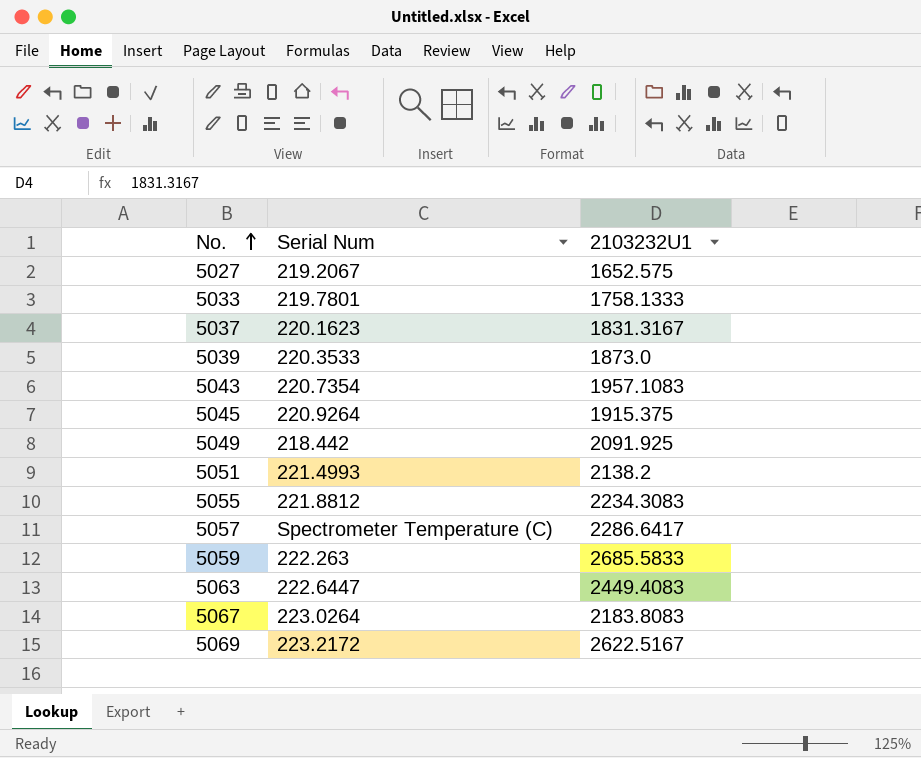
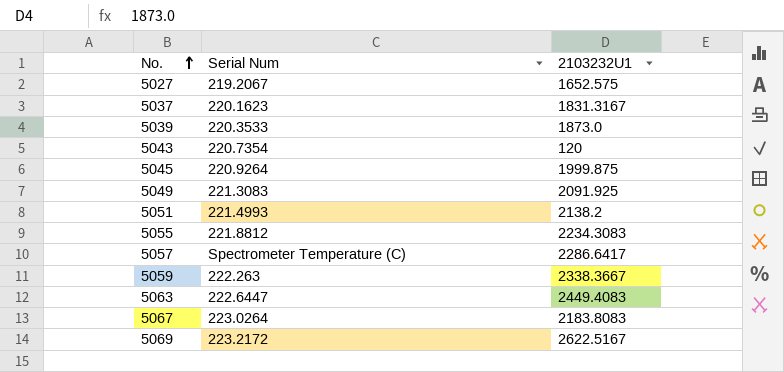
row 5033: 219.7801 | 1758.1333 -> none
5043 | 2103232U1: 1957.1083 -> 120
5045 | 2103232U1: 1915.375 -> 1999.875
5049 | Serial Num: 218.442 -> 221.3083
5059 | 2103232U1: 2685.5833 -> 2338.3667

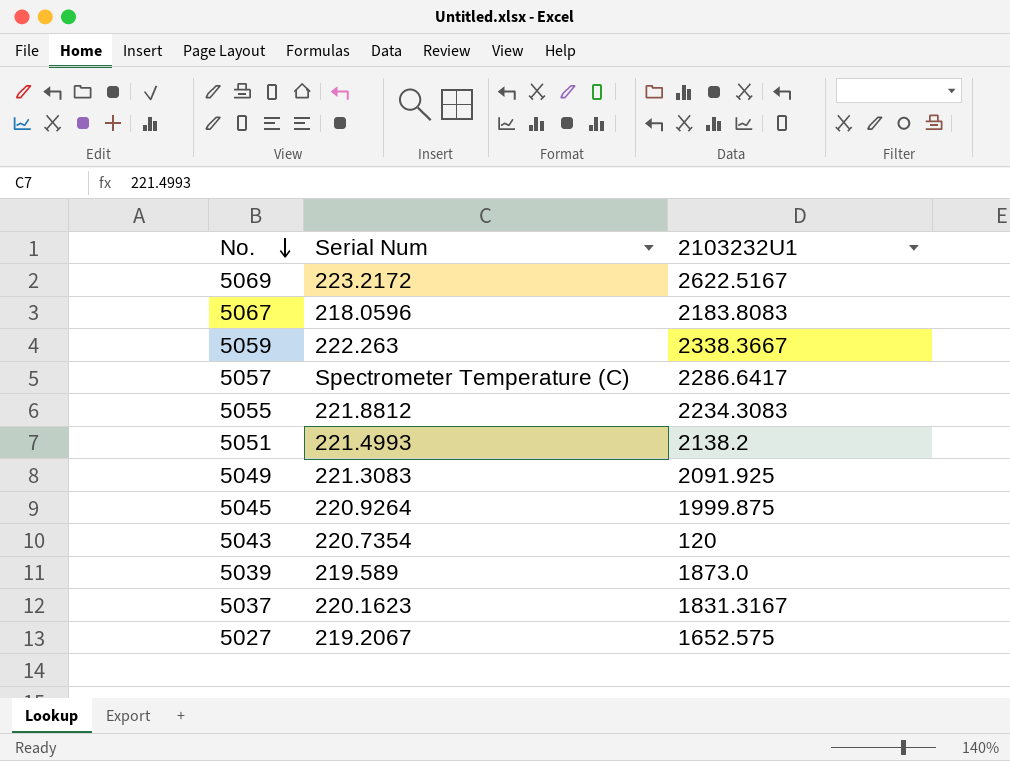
row order: No. ascending -> No. descending
row 5063: 222.6447 | 2449.4083 -> none
5067 | Serial Num: 223.0264 -> 218.0596
5039 | Serial Num: 220.3533 -> 219.589

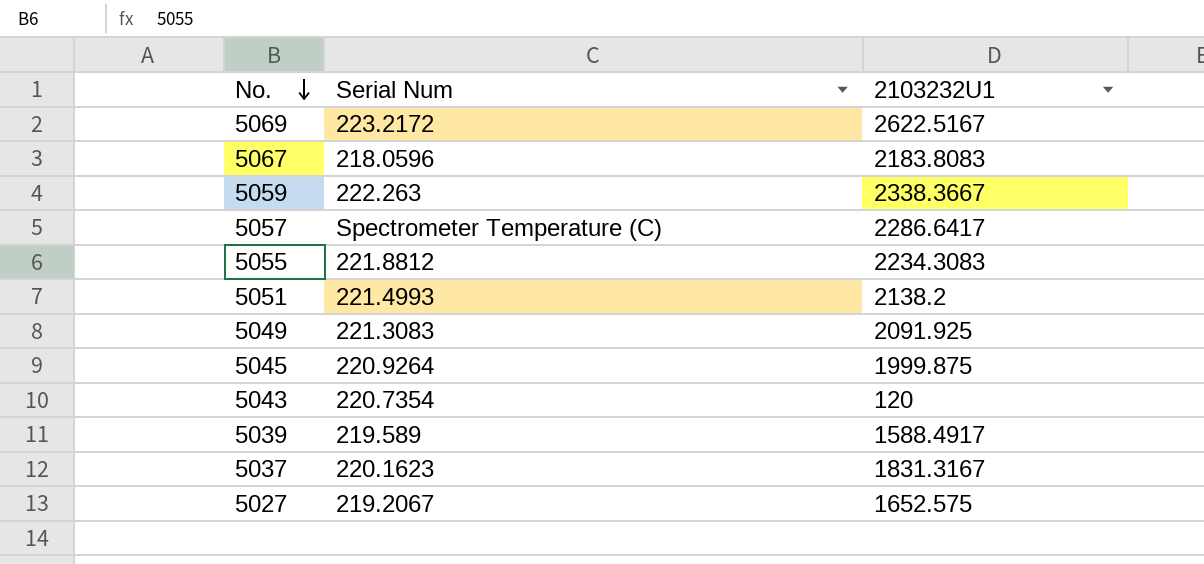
5039 | 2103232U1: 1873.0 -> 1588.4917

